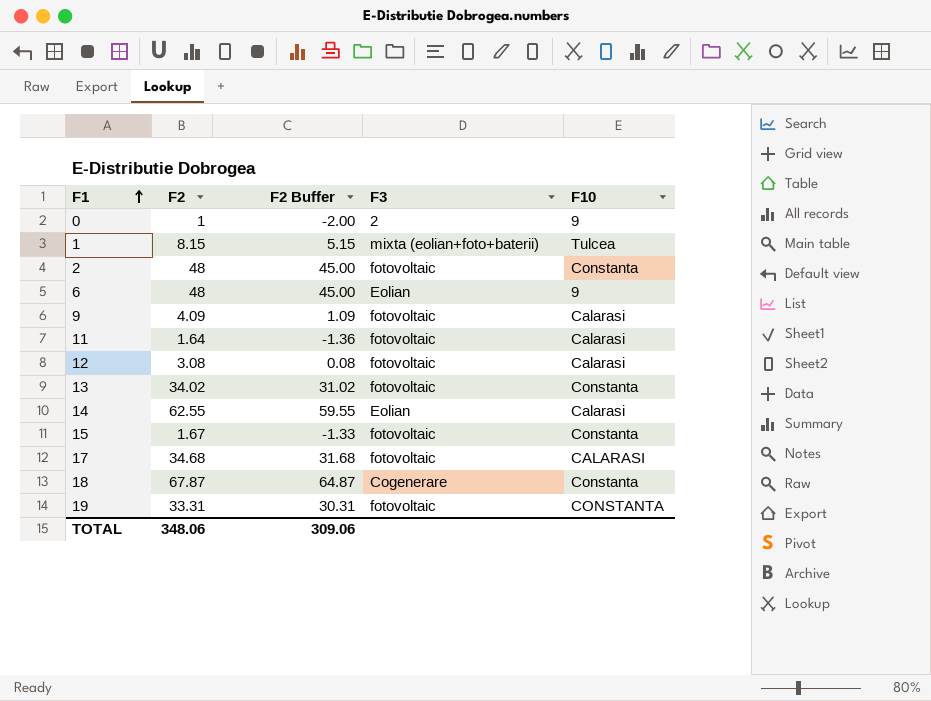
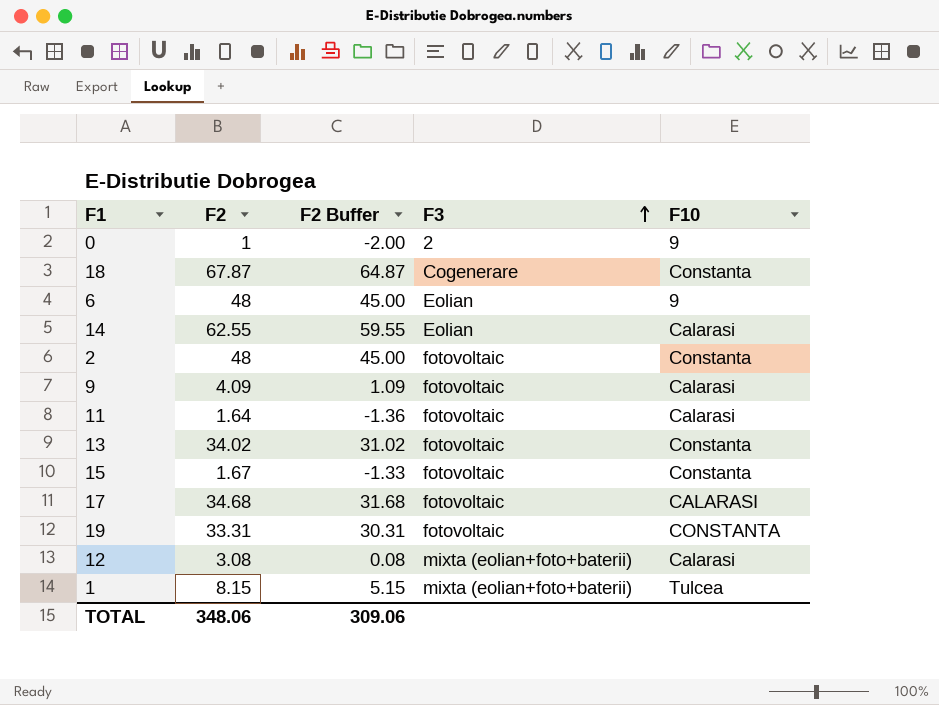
row order: F1 ascending -> F3 ascending
12 | F3: fotovoltaic -> mixta (eolian+foto+baterii)

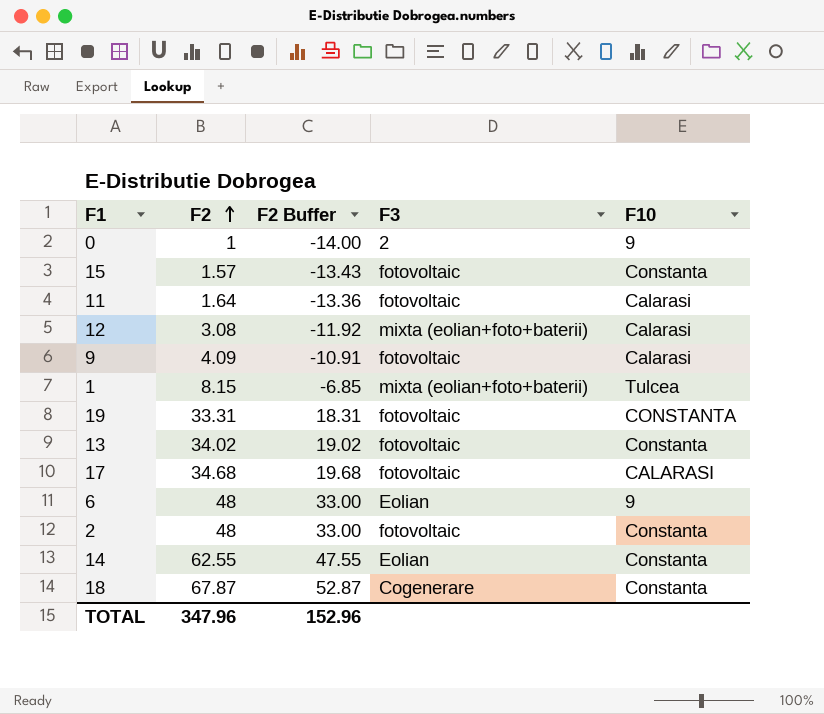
row order: F3 ascending -> F2 ascending
column F2 Buffer | formula: [F2] - 3 -> [F2] - 15
15 | F2: 1.67 -> 1.57
14 | F10: Calarasi -> Constanta
TOTAL | F2: 348.06 -> 347.96
TOTAL | F2 Buffer: 309.06 -> 152.96

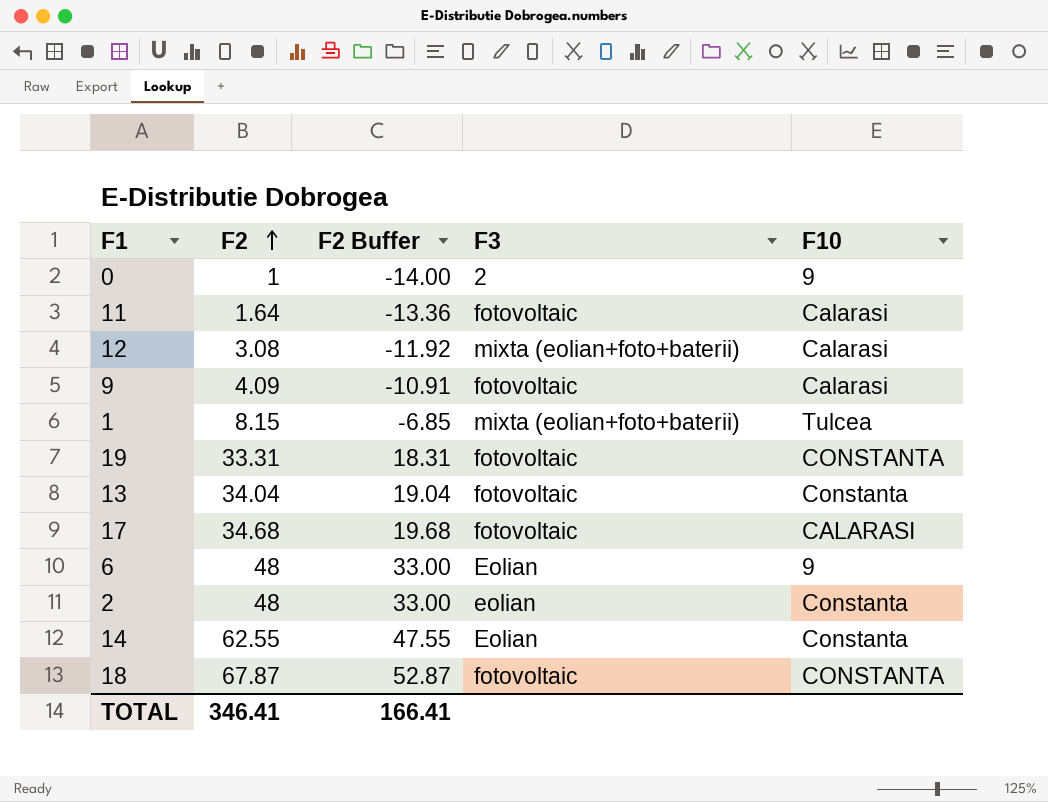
row 15: 1.57 | -13.43 | fotovoltaic | Constanta -> none
13 | F2: 34.02 -> 34.04
13 | F2 Buffer: 19.02 -> 19.04
2 | F3: fotovoltaic -> eolian
18 | F3: Cogenerare -> fotovoltaic
18 | F10: Constanta -> CONSTANTA
TOTAL | F2: 347.96 -> 346.41
TOTAL | F2 Buffer: 152.96 -> 166.41

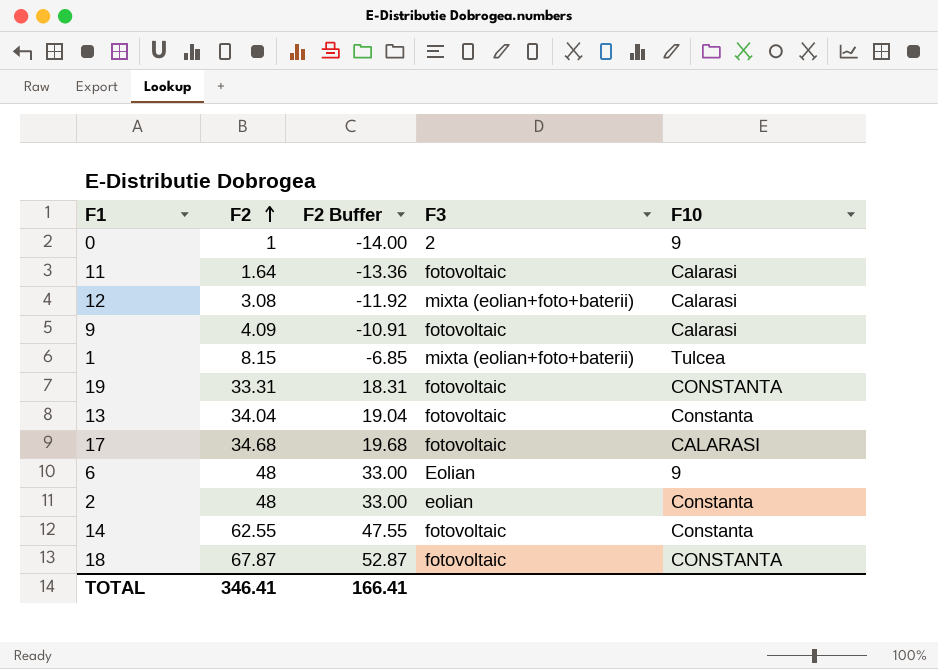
14 | F3: Eolian -> fotovoltaic

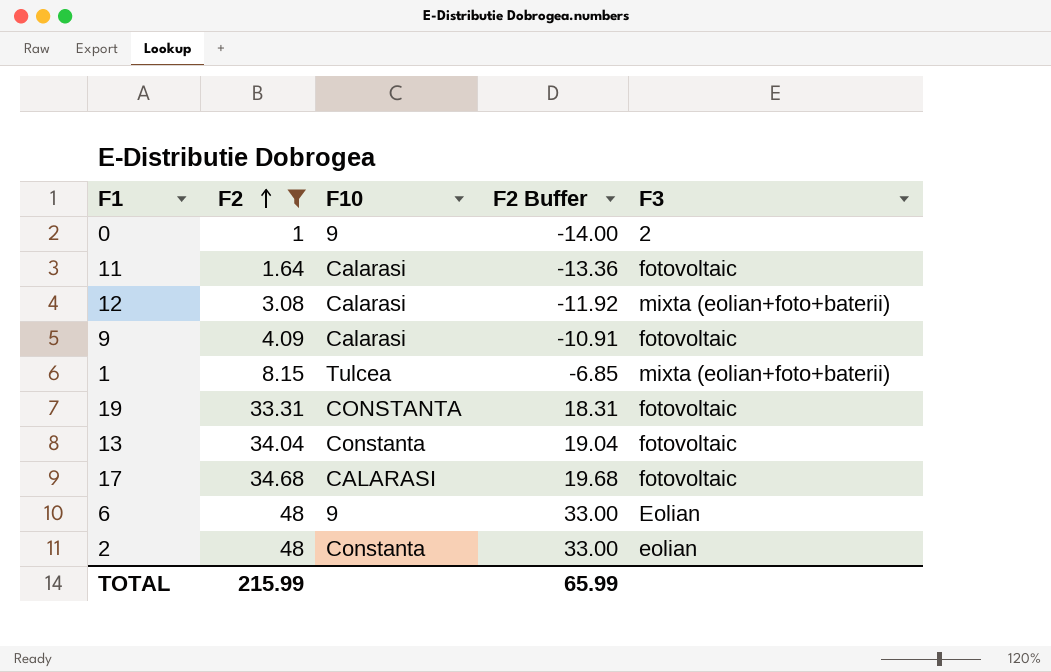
filter: none -> F2 <= 48
column F10 | position: 5 -> 3
TOTAL | F2: 346.41 -> 215.99
TOTAL | F2 Buffer: 166.41 -> 65.99

